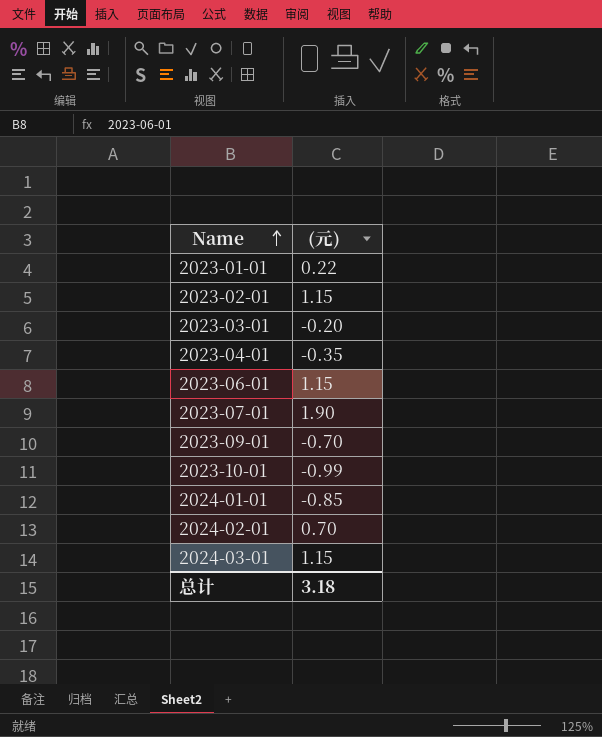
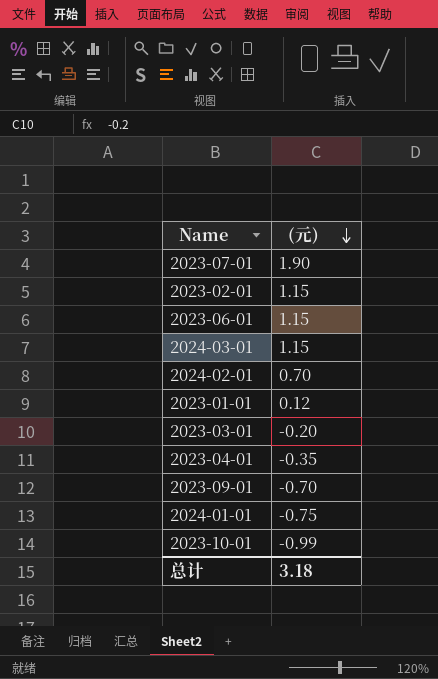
row order: Name ascending -> (元) descending
2023-01-01 | (元): 0.22 -> 0.12
2024-01-01 | (元): -0.85 -> -0.75

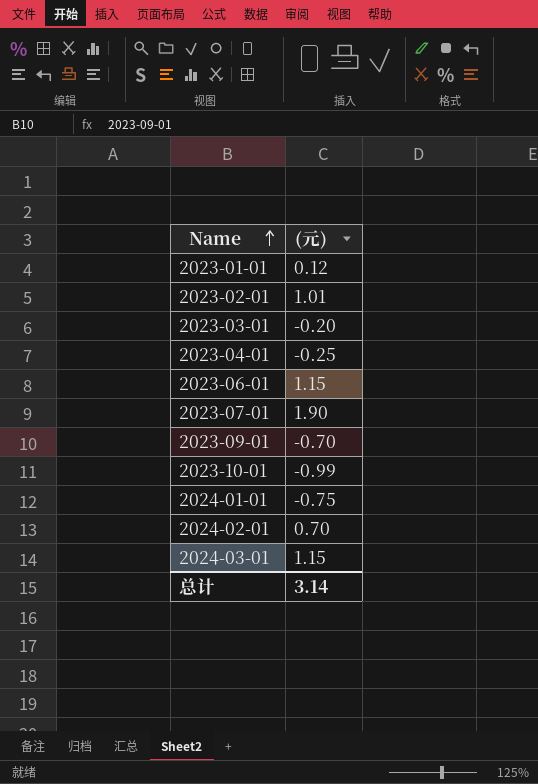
row order: (元) descending -> Name ascending
2023-02-01 | (元): 1.15 -> 1.01
2023-04-01 | (元): -0.35 -> -0.25
总计 | (元): 3.18 -> 3.14

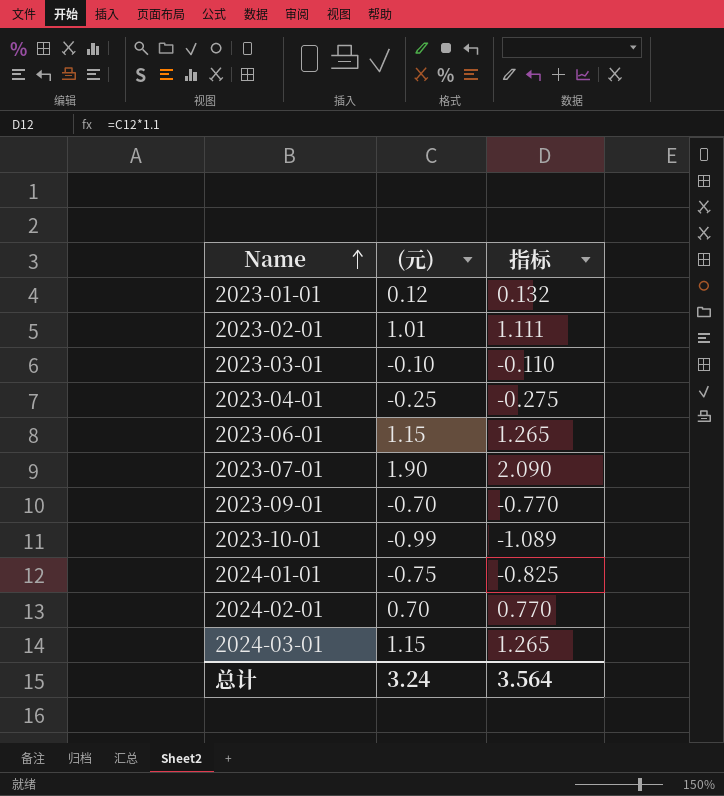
column 指标 | formula: none -> [(元)] * 1.1
2023-03-01 | (元): -0.20 -> -0.10
总计 | (元): 3.14 -> 3.24

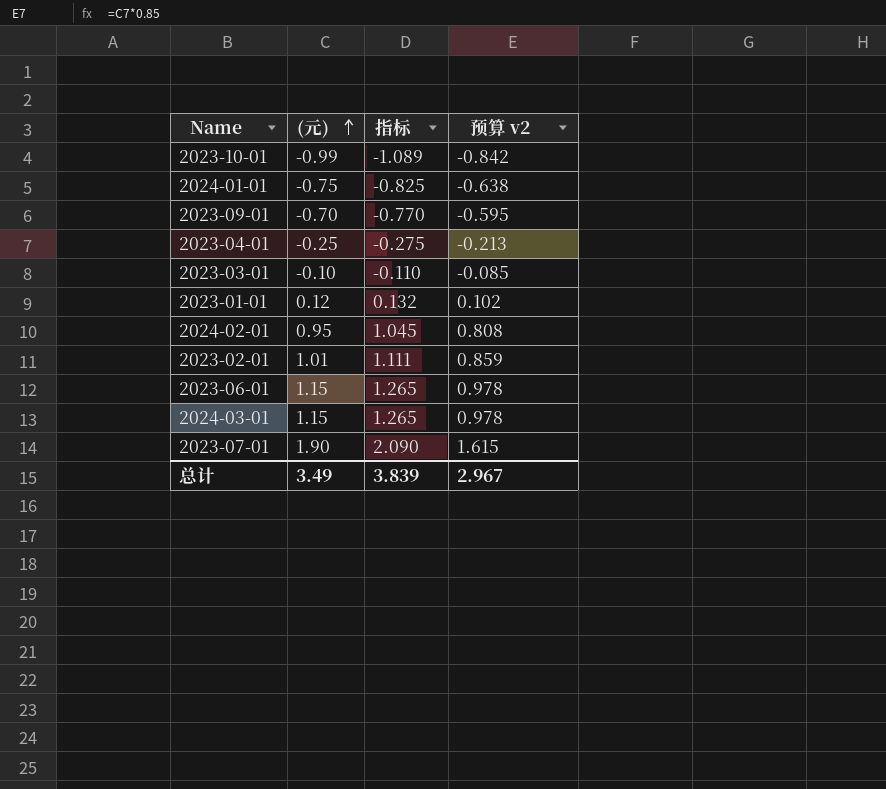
row order: Name ascending -> (元) ascending
column 预算 v2 | formula: none -> [(元)] * 0.85
2024-02-01 | (元): 0.70 -> 0.95
2024-02-01 | 指标: 0.770 -> 1.045
总计 | (元): 3.24 -> 3.49
总计 | 指标: 3.564 -> 3.839

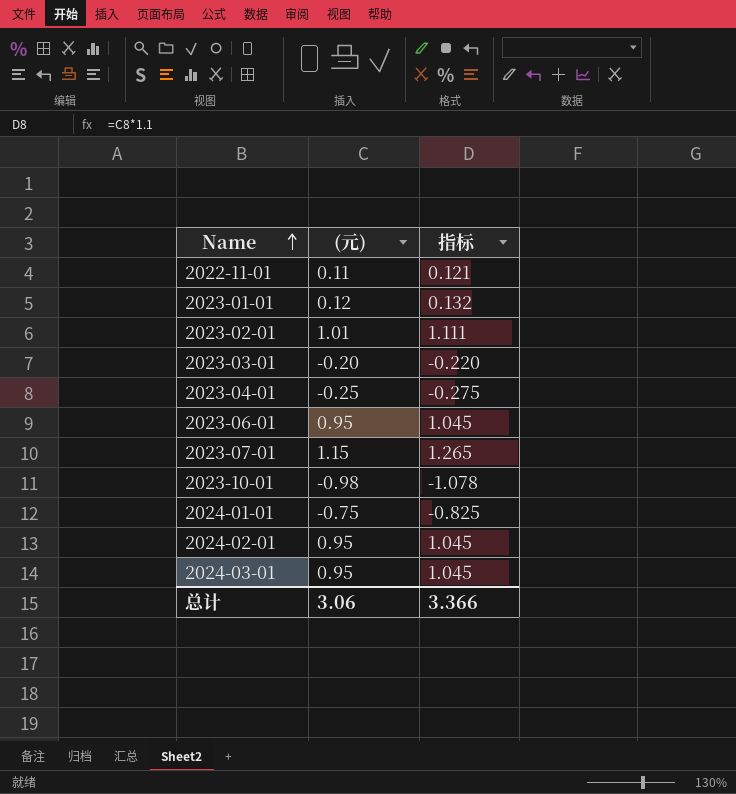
row order: (元) ascending -> Name ascending
column 预算 v2 | formula: [(元)] * 0.85 -> none
row 2023-09-01: -0.70 | -0.770 | -0.595 -> none
row 2022-11-01: none -> 0.11 | 0.121
2023-03-01 | (元): -0.10 -> -0.20
2023-03-01 | 指标: -0.110 -> -0.220
2023-06-01 | (元): 1.15 -> 0.95
2023-06-01 | 指标: 1.265 -> 1.045
2023-07-01 | (元): 1.90 -> 1.15
2023-07-01 | 指标: 2.090 -> 1.265
2023-10-01 | (元): -0.99 -> -0.98
2023-10-01 | 指标: -1.089 -> -1.078
2024-03-01 | (元): 1.15 -> 0.95
2024-03-01 | 指标: 1.265 -> 1.045
总计 | (元): 3.49 -> 3.06
总计 | 指标: 3.839 -> 3.366

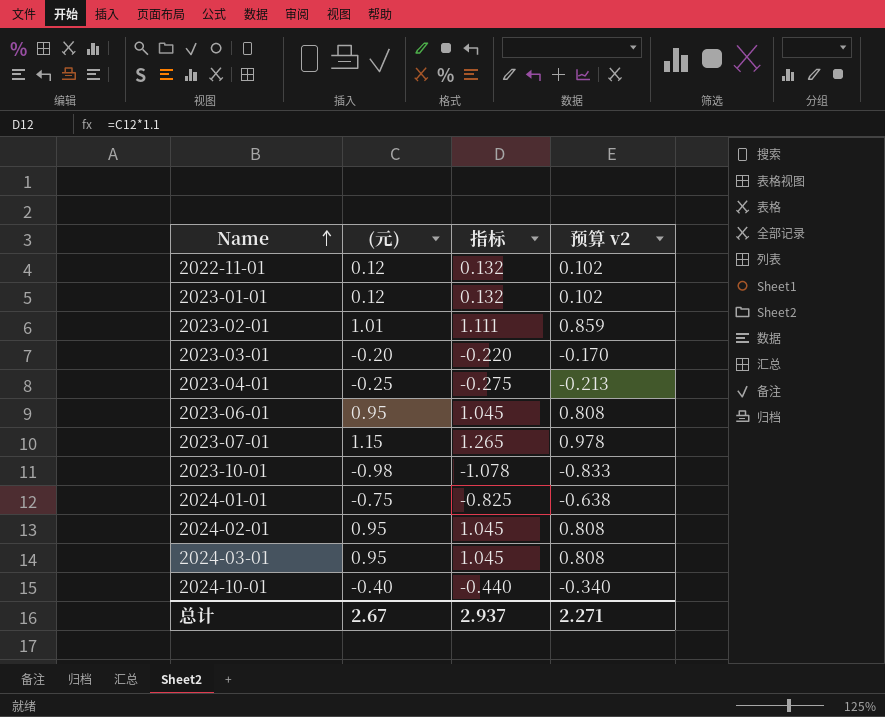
column 预算 v2 | formula: none -> [(元)] * 0.85
2022-11-01 | (元): 0.11 -> 0.12
2022-11-01 | 指标: 0.121 -> 0.132
row 2024-10-01: none -> -0.40 | -0.440 | -0.340
总计 | (元): 3.06 -> 2.67
总计 | 指标: 3.366 -> 2.937

